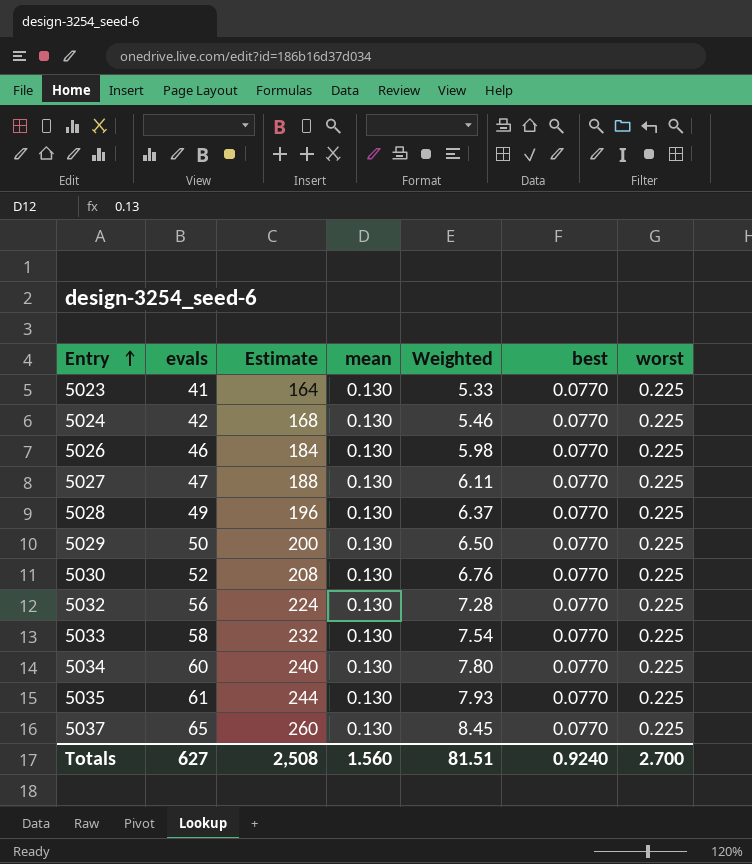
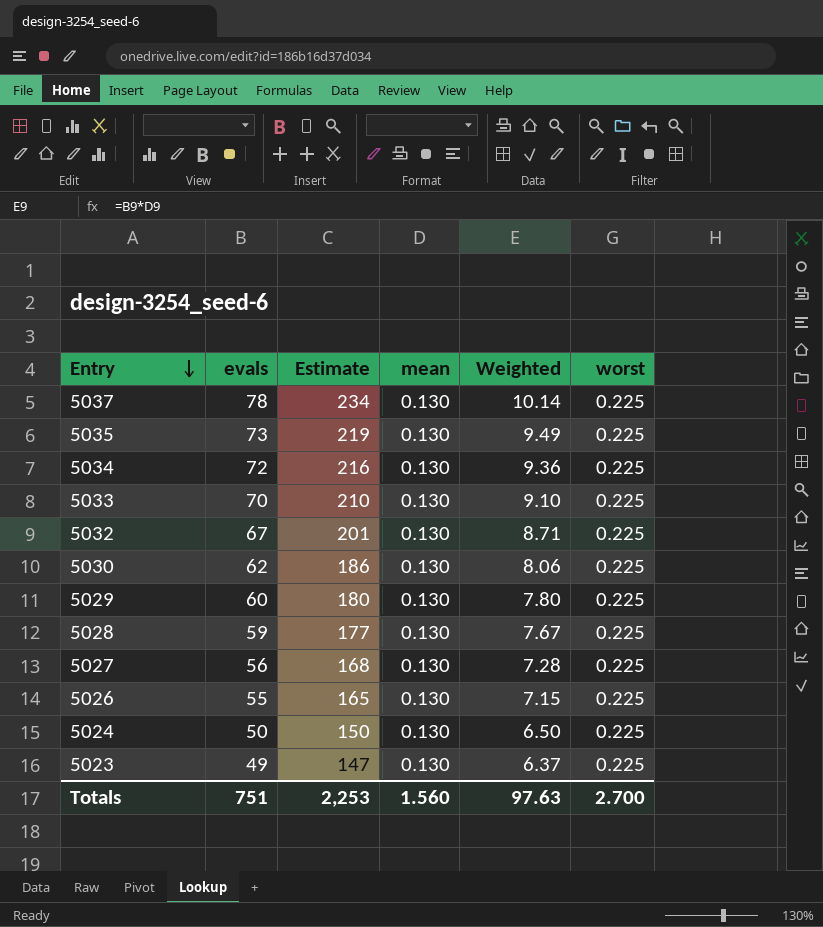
row order: Entry ascending -> Entry descending
column best | position: 6 -> none
column Estimate | formula: [evals] * 4 -> [evals] * 3
5037 | evals: 65 -> 78
5037 | Weighted: 8.45 -> 10.14
5035 | evals: 61 -> 73
5035 | Weighted: 7.93 -> 9.49
5034 | evals: 60 -> 72
5034 | Weighted: 7.80 -> 9.36
5033 | evals: 58 -> 70
5033 | Weighted: 7.54 -> 9.10
5032 | evals: 56 -> 67
5032 | Weighted: 7.28 -> 8.71
5030 | evals: 52 -> 62
5030 | Weighted: 6.76 -> 8.06
5029 | evals: 50 -> 60
5029 | Weighted: 6.50 -> 7.80
5028 | evals: 49 -> 59
5028 | Weighted: 6.37 -> 7.67
5027 | evals: 47 -> 56
5027 | Weighted: 6.11 -> 7.28
5026 | evals: 46 -> 55
5026 | Weighted: 5.98 -> 7.15
5024 | evals: 42 -> 50
5024 | Weighted: 5.46 -> 6.50
5023 | evals: 41 -> 49
5023 | Weighted: 5.33 -> 6.37
Totals | evals: 627 -> 751
Totals | Estimate: 2,508 -> 2,253
Totals | Weighted: 81.51 -> 97.63

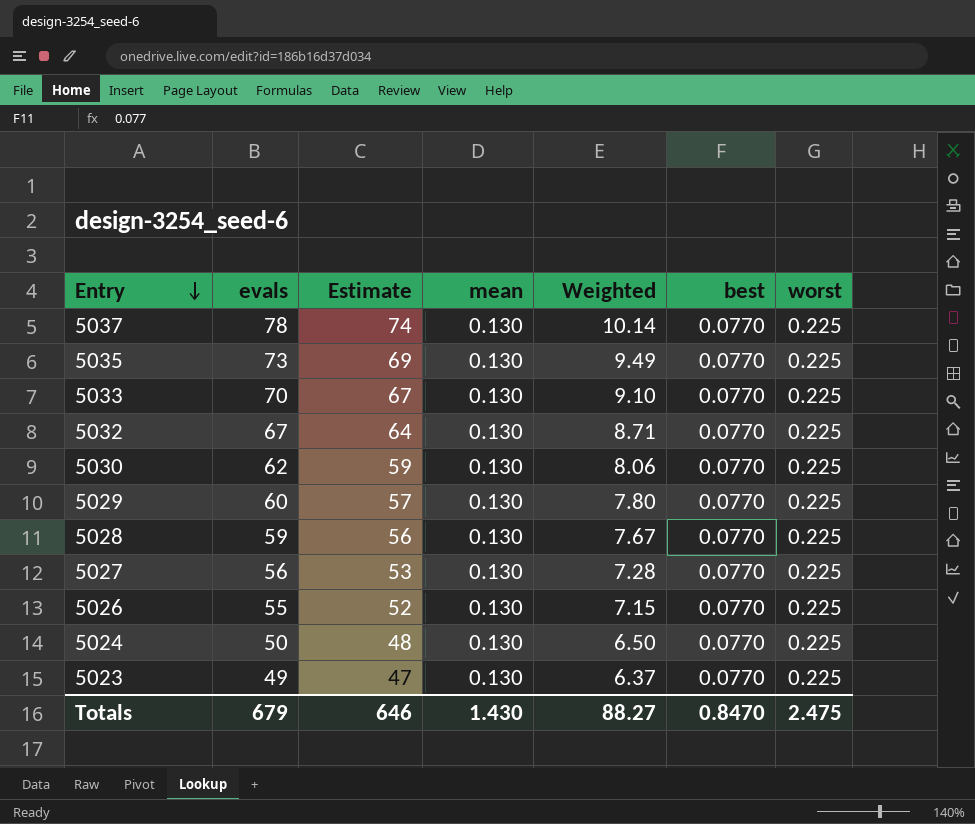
column Estimate | formula: [evals] * 3 -> [evals] * 0.95
column best | position: none -> 6
row 5034: 72 | 216 | 0.130 | 9.36 | 0.225 -> none
Totals | evals: 751 -> 679
Totals | Estimate: 2,253 -> 646
Totals | mean: 1.560 -> 1.430
Totals | Weighted: 97.63 -> 88.27
Totals | worst: 2.700 -> 2.475

